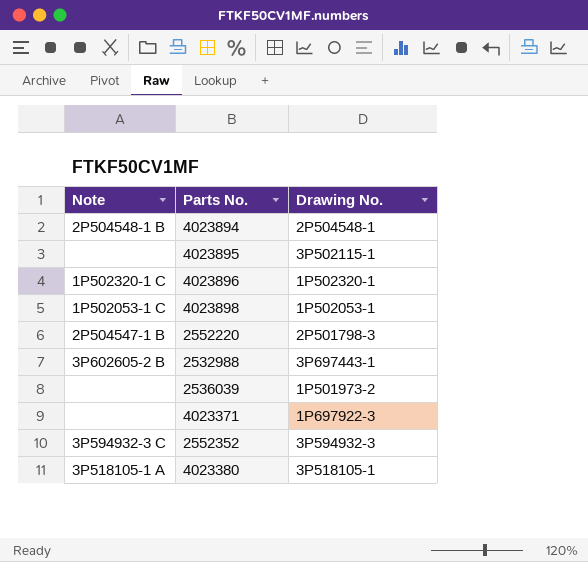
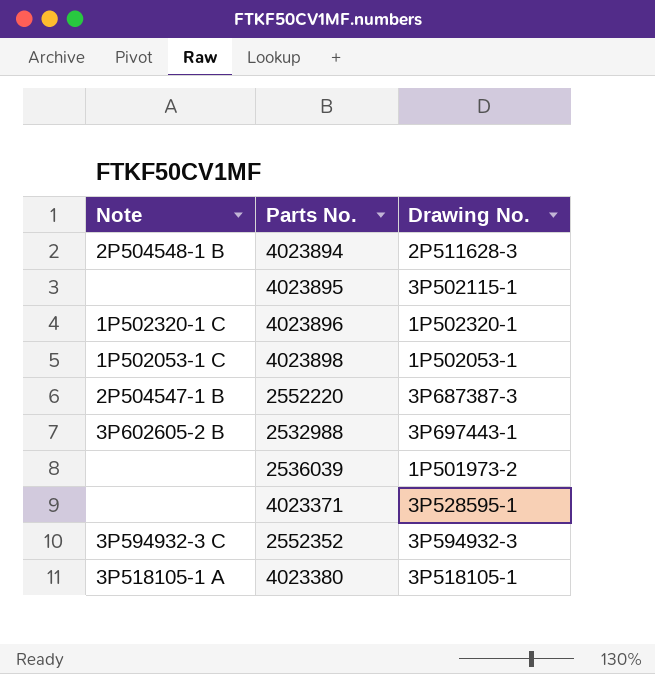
4023894 | Drawing No.: 2P504548-1 -> 2P511628-3
2552220 | Drawing No.: 2P501798-3 -> 3P687387-3
4023371 | Drawing No.: 1P697922-3 -> 3P528595-1

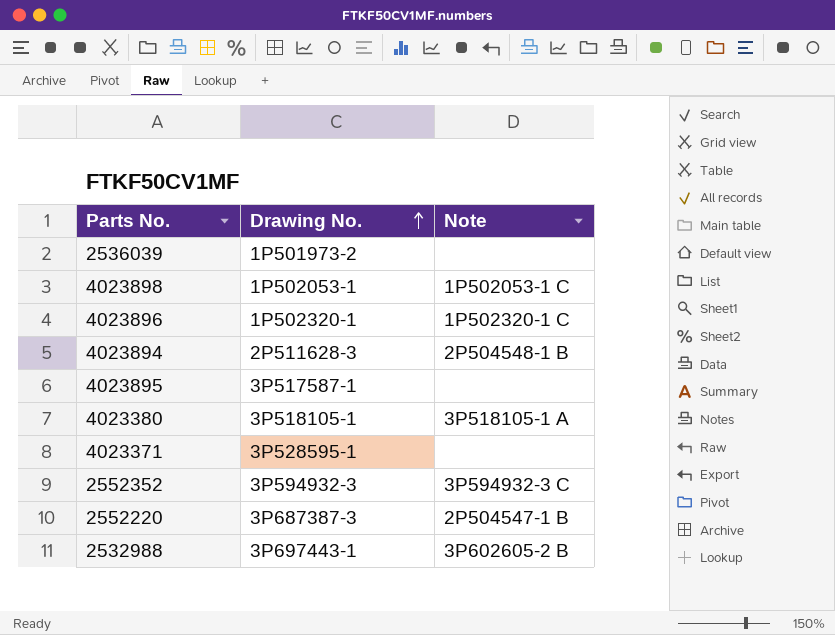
row order: none -> Drawing No. ascending
column Note | position: 1 -> 3
4023895 | Drawing No.: 3P502115-1 -> 3P517587-1

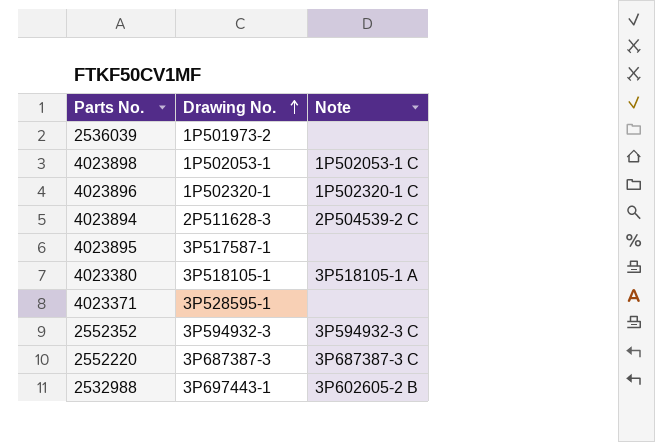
4023894 | Note: 2P504548-1 B -> 2P504539-2 C
2552220 | Note: 2P504547-1 B -> 3P687387-3 C

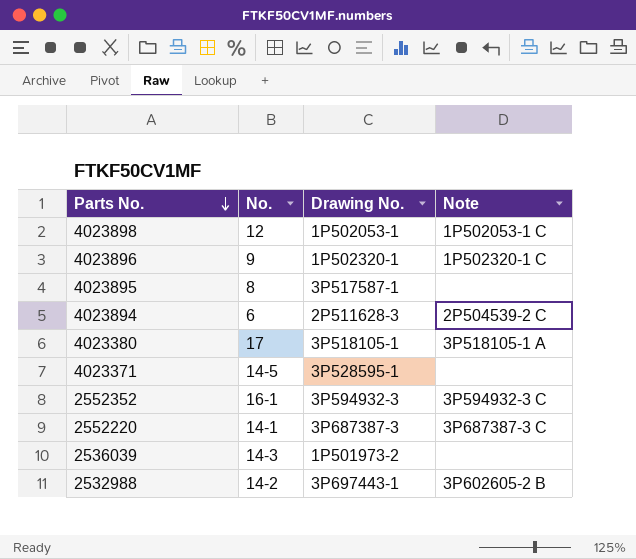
row order: Drawing No. ascending -> Parts No. descending
column No. | position: none -> 2

